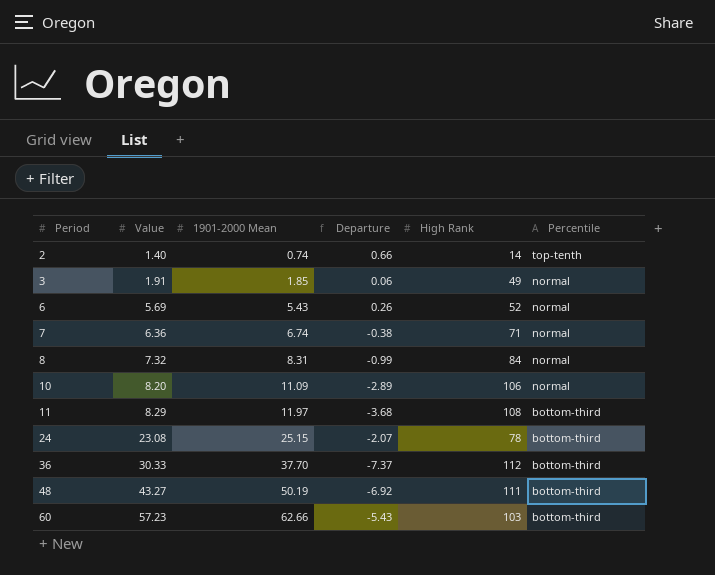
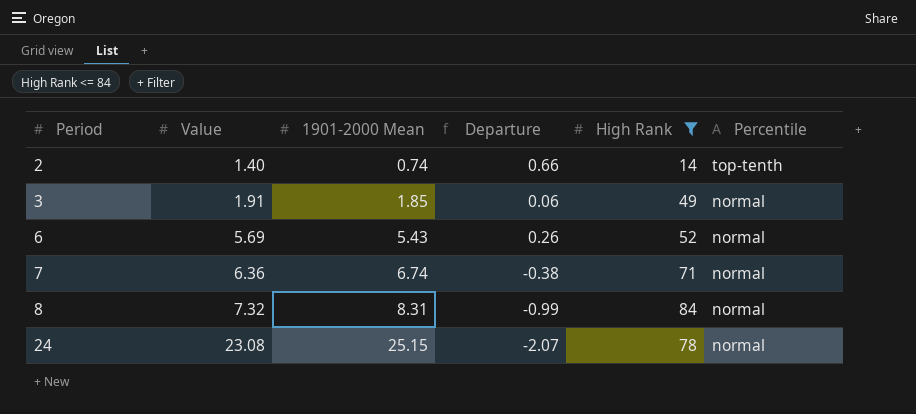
filter: none -> High Rank <= 84
24 | Percentile: bottom-third -> normal

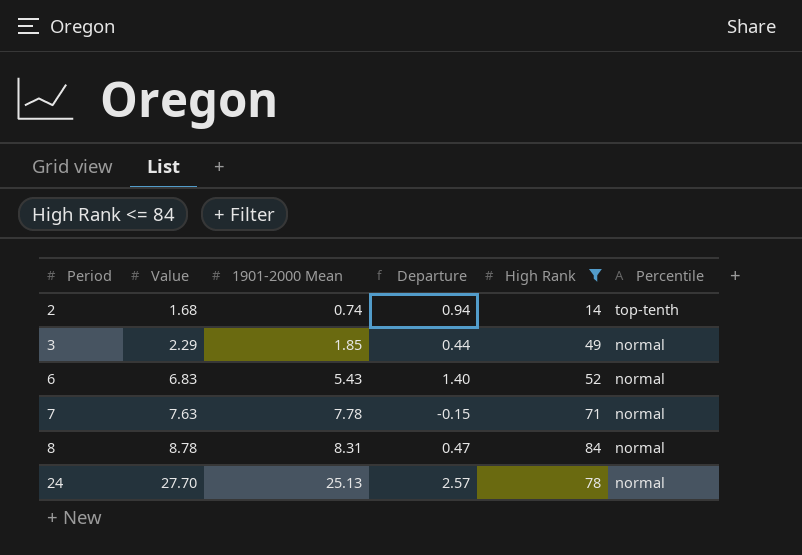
2 | Value: 1.40 -> 1.68
2 | Departure: 0.66 -> 0.94
3 | Value: 1.91 -> 2.29
3 | Departure: 0.06 -> 0.44
6 | Value: 5.69 -> 6.83
6 | Departure: 0.26 -> 1.40
7 | Value: 6.36 -> 7.63
7 | 1901-2000 Mean: 6.74 -> 7.78
7 | Departure: -0.38 -> -0.15
8 | Value: 7.32 -> 8.78
8 | Departure: -0.99 -> 0.47
24 | Value: 23.08 -> 27.70
24 | 1901-2000 Mean: 25.15 -> 25.13
24 | Departure: -2.07 -> 2.57

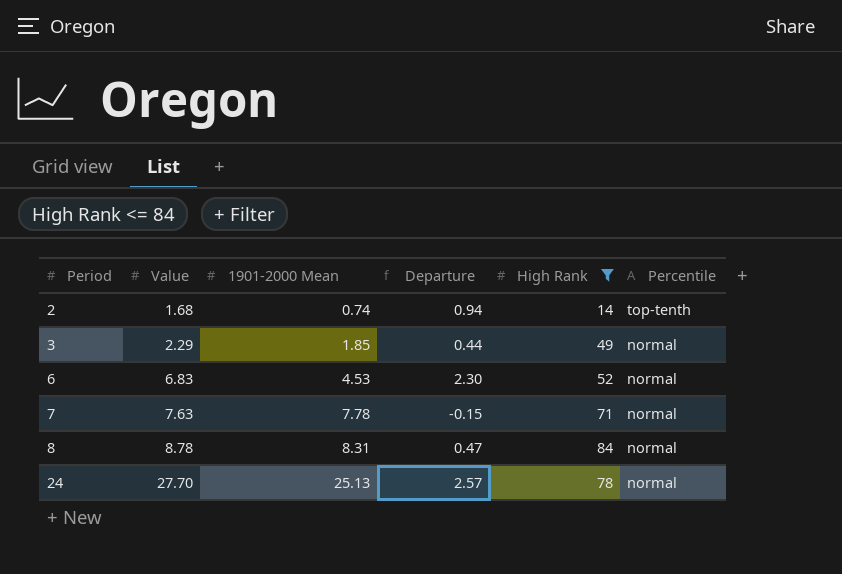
6 | 1901-2000 Mean: 5.43 -> 4.53
6 | Departure: 1.40 -> 2.30

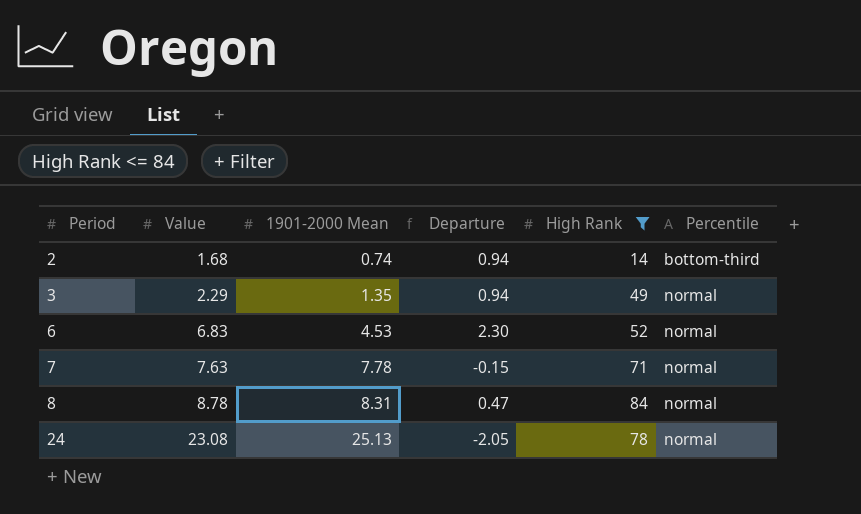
2 | Percentile: top-tenth -> bottom-third
3 | 1901-2000 Mean: 1.85 -> 1.35
3 | Departure: 0.44 -> 0.94
24 | Value: 27.70 -> 23.08
24 | Departure: 2.57 -> -2.05

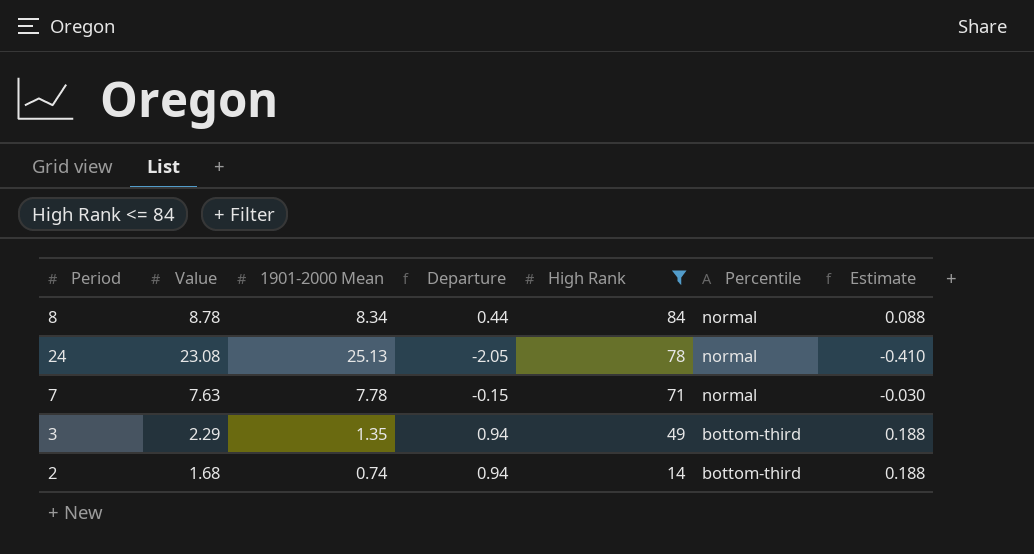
row order: Period ascending -> High Rank descending
column Estimate | formula: none -> [Departure] * 0.2
row 6: 6.83 | 4.53 | 2.30 | 52 | normal -> none
8 | 1901-2000 Mean: 8.31 -> 8.34
8 | Departure: 0.47 -> 0.44
3 | Percentile: normal -> bottom-third

